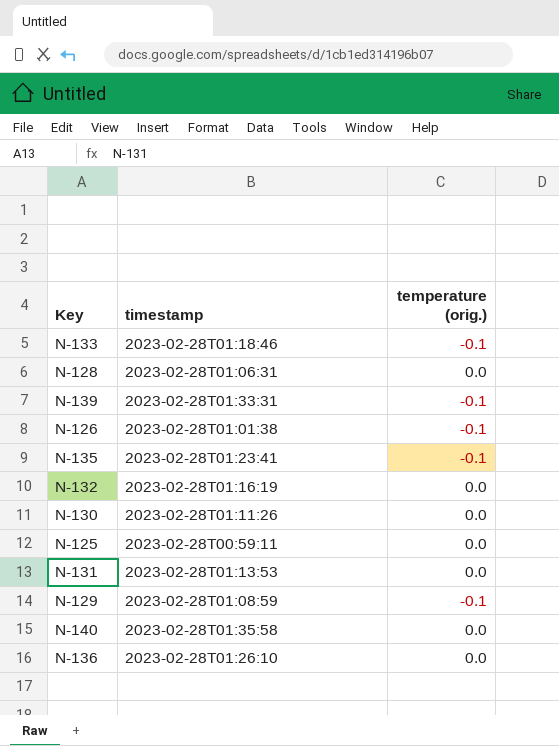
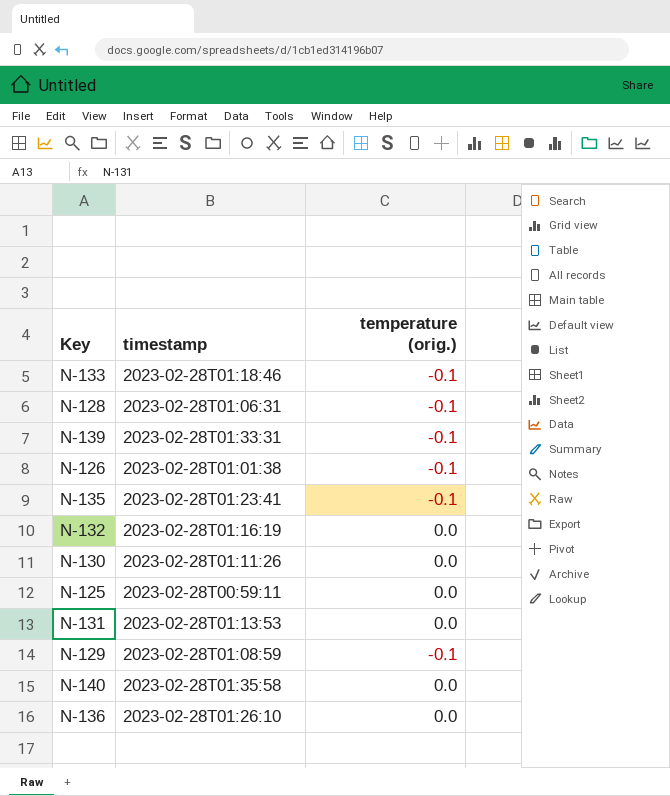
N-128 | temperature (orig.): 0.0 -> -0.1

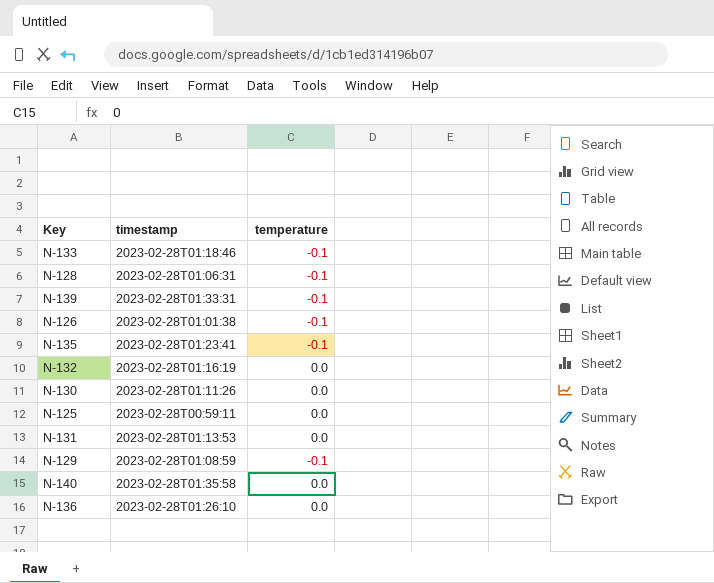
column name: temperature (orig.) -> temperature

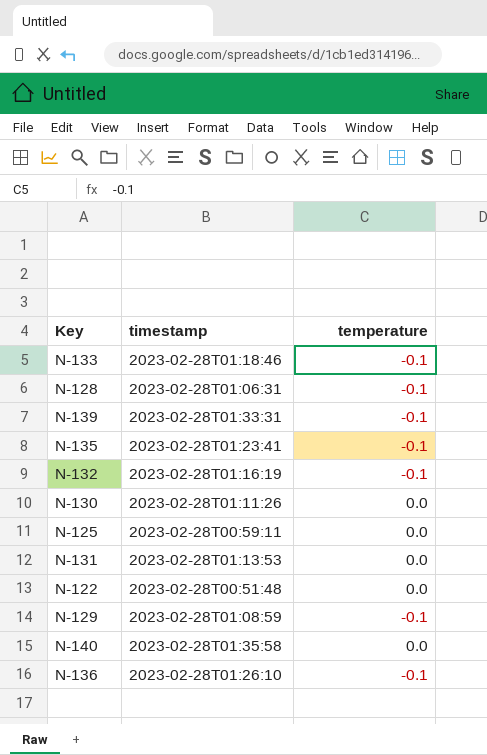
row N-126: 2023-02-28T01:01:38 | -0.1 -> none
N-132 | temperature: 0.0 -> -0.1
row N-122: none -> 2023-02-28T00:51:48 | 0.0
N-136 | temperature: 0.0 -> -0.1

